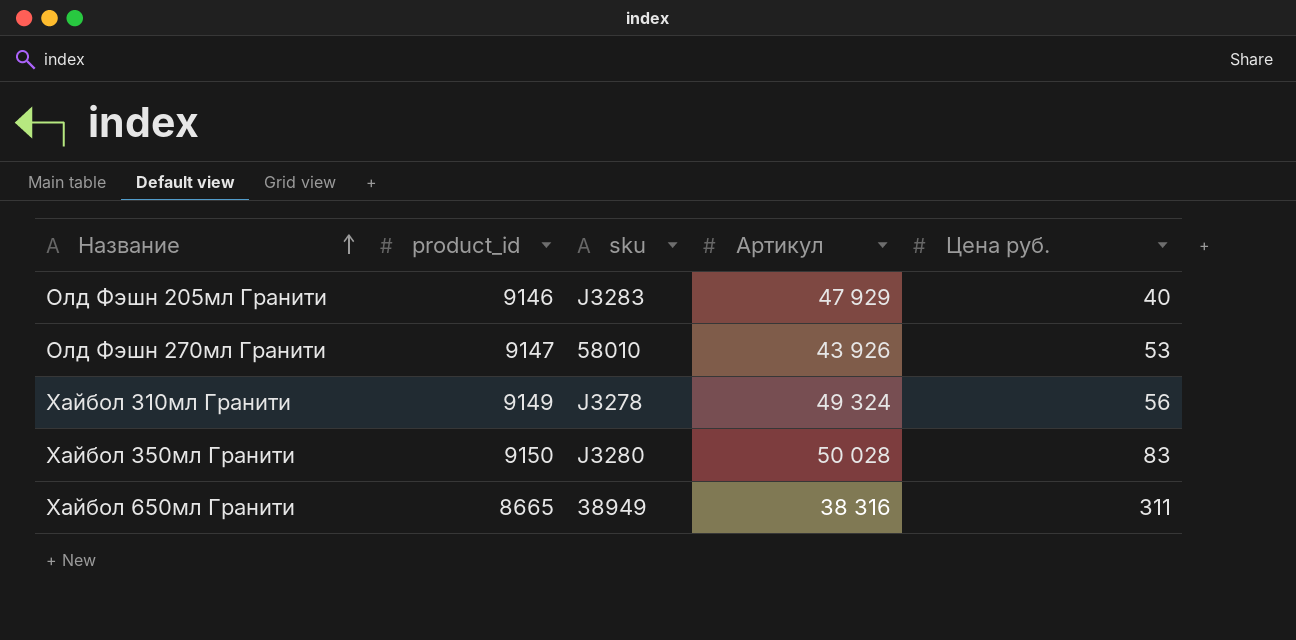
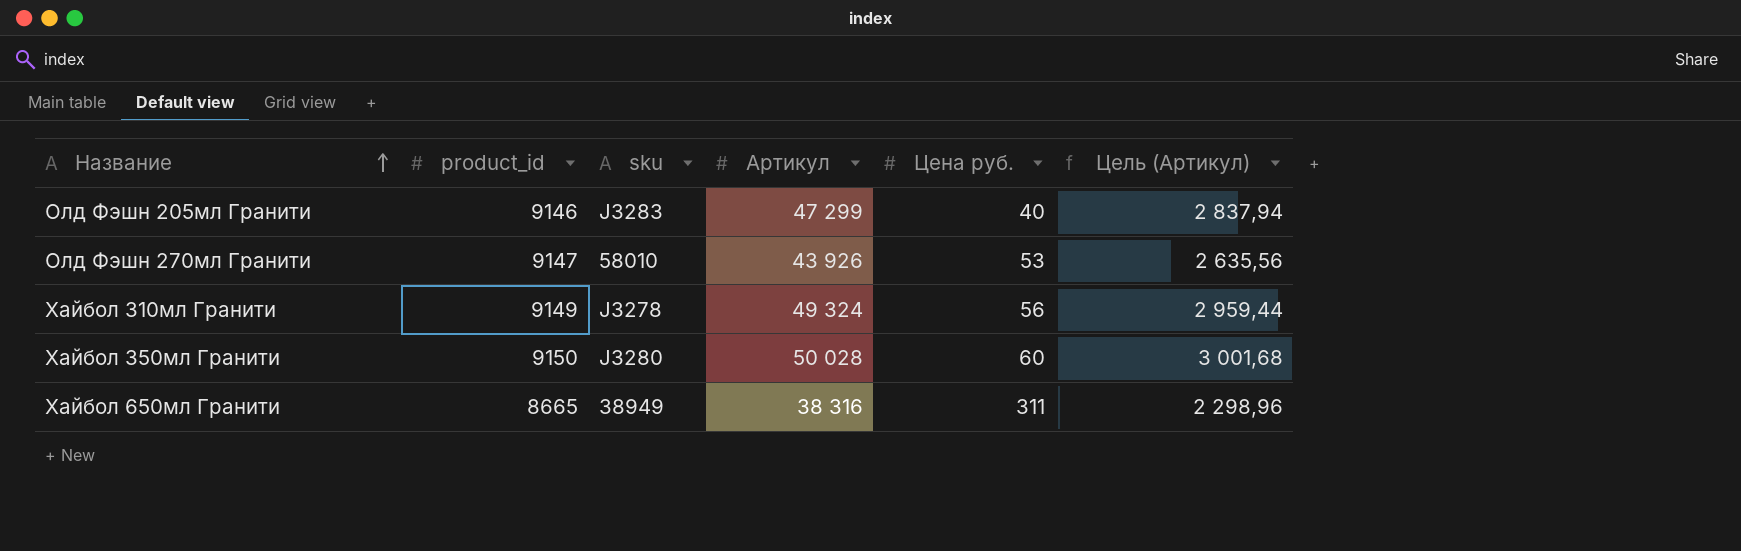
column Цель (Артикул) | formula: none -> [Артикул] * 0,06
Олд Фэшн 205мл Гранити | Артикул: 47 929 -> 47 299
Хайбол 350мл Гранити | Цена руб.: 83 -> 60

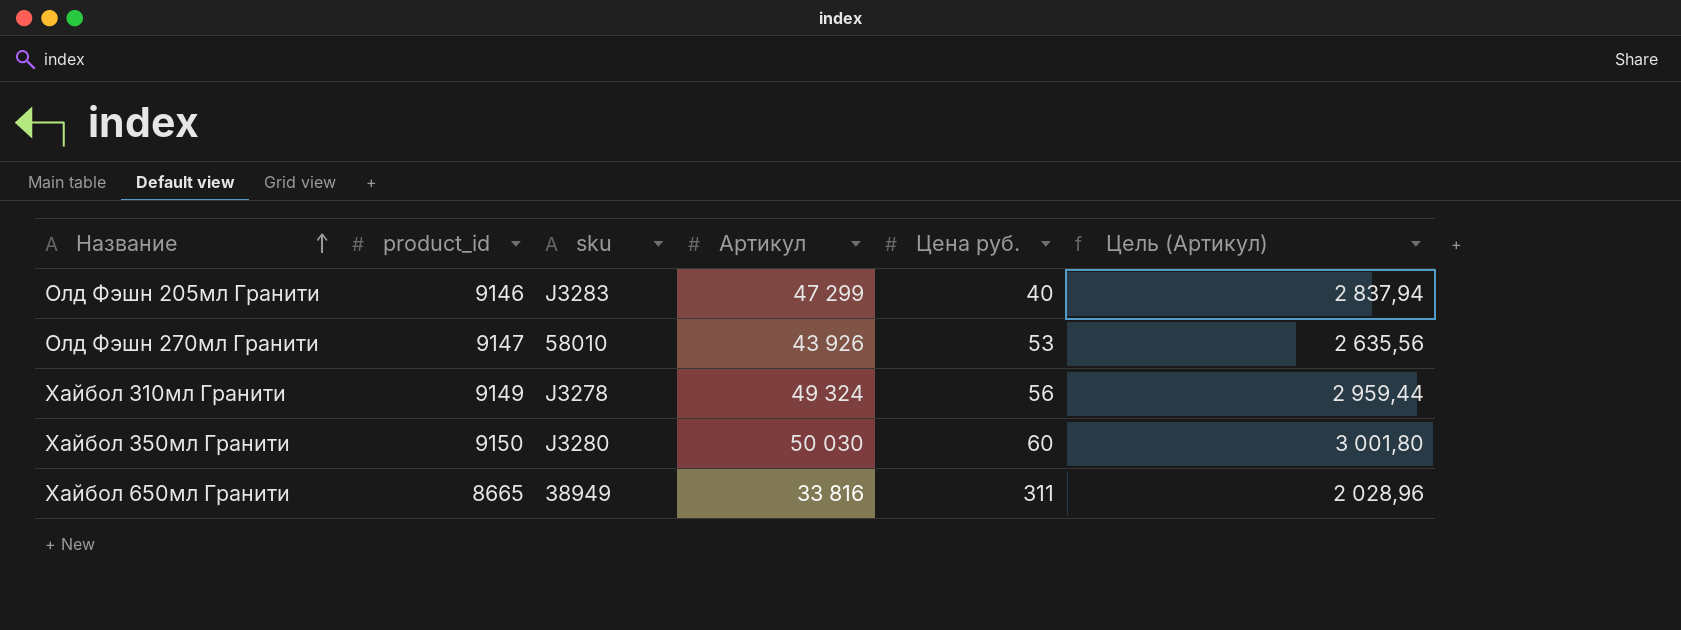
Хайбол 350мл Гранити | Артикул: 50 028 -> 50 030
Хайбол 350мл Гранити | Цель (Артикул): 3 001,68 -> 3 001,80
Хайбол 650мл Гранити | Артикул: 38 316 -> 33 816
Хайбол 650мл Гранити | Цель (Артикул): 2 298,96 -> 2 028,96

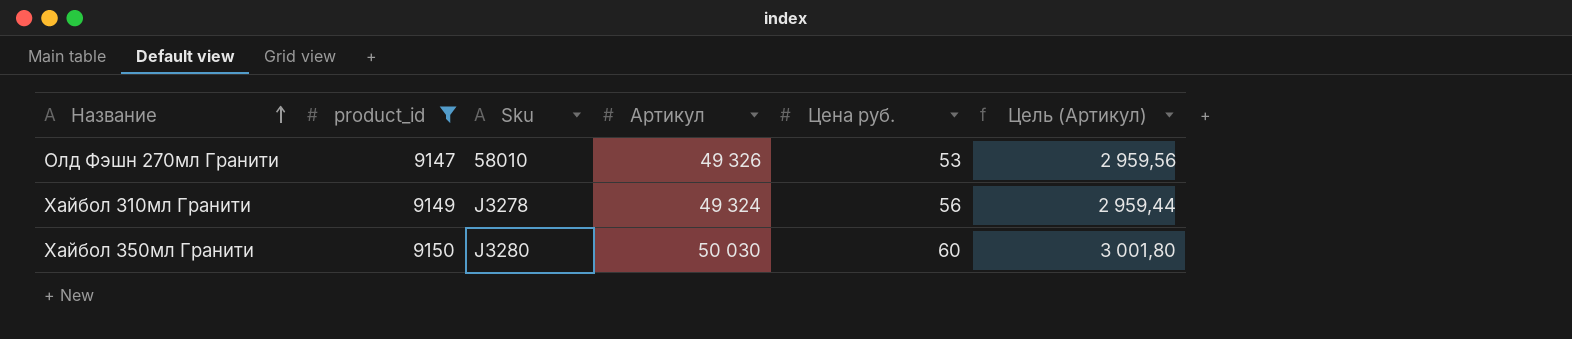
filter: none -> product_id >= 9147
column name: sku -> Sku
Олд Фэшн 270мл Гранити | Артикул: 43 926 -> 49 326
Олд Фэшн 270мл Гранити | Цель (Артикул): 2 635,56 -> 2 959,56

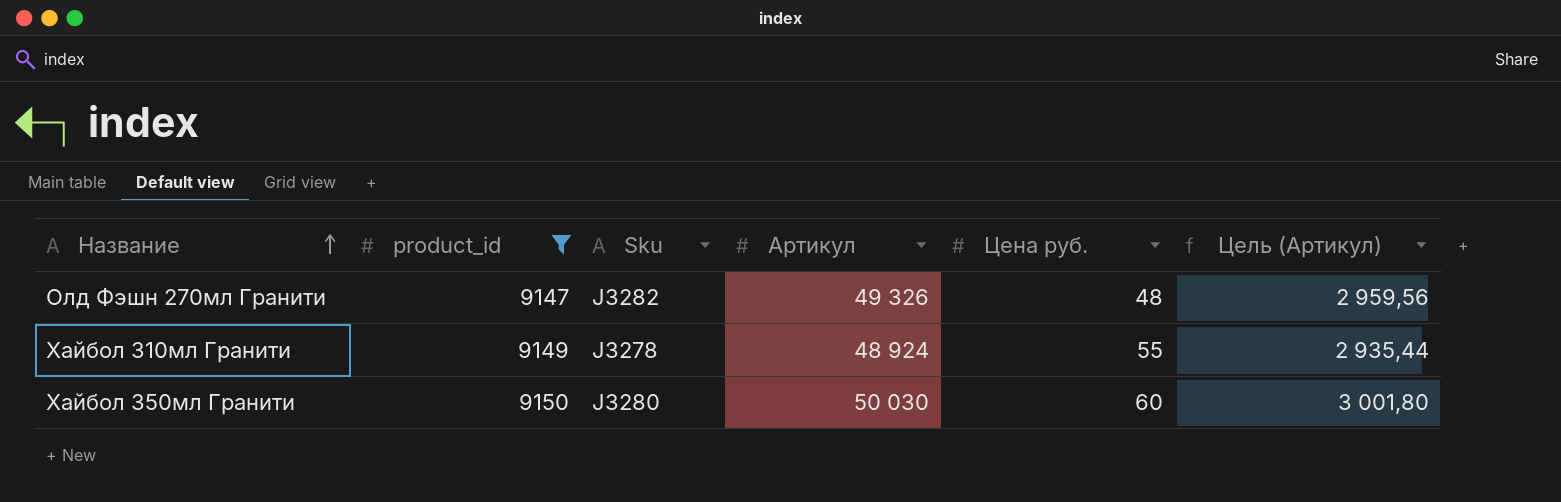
Олд Фэшн 270мл Гранити | Sku: 58010 -> J3282
Олд Фэшн 270мл Гранити | Цена руб.: 53 -> 48
Хайбол 310мл Гранити | Артикул: 49 324 -> 48 924
Хайбол 310мл Гранити | Цена руб.: 56 -> 55
Хайбол 310мл Гранити | Цель (Артикул): 2 959,44 -> 2 935,44

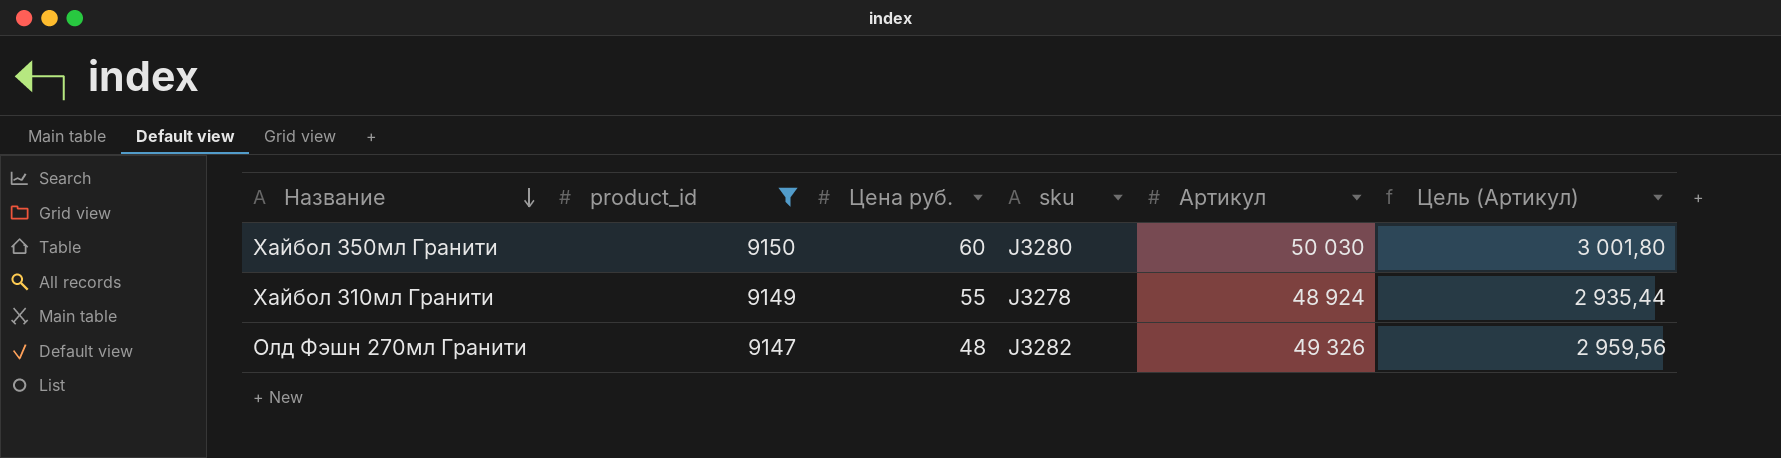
row order: Название ascending -> Название descending
column Цена руб. | position: 5 -> 3
column name: Sku -> sku

